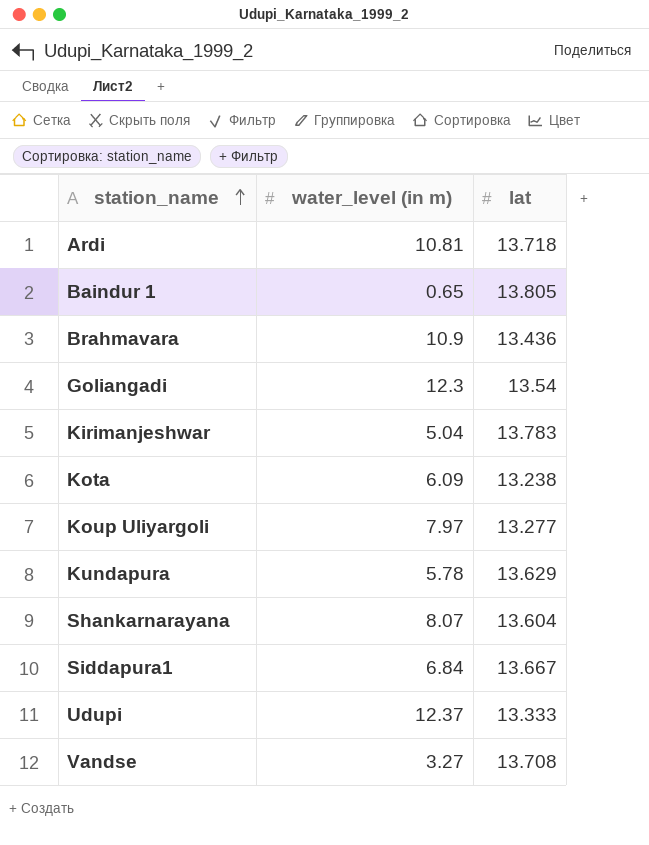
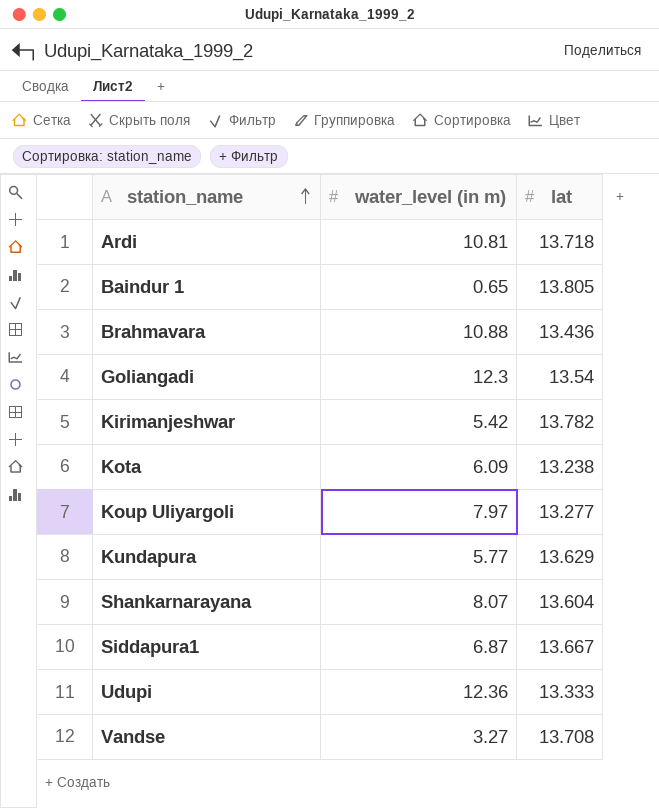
Brahmavara | water_level (in m): 10.9 -> 10.88
Kirimanjeshwar | water_level (in m): 5.04 -> 5.42
Kirimanjeshwar | lat: 13.783 -> 13.782
Kundapura | water_level (in m): 5.78 -> 5.77
Siddapura1 | water_level (in m): 6.84 -> 6.87
Udupi | water_level (in m): 12.37 -> 12.36

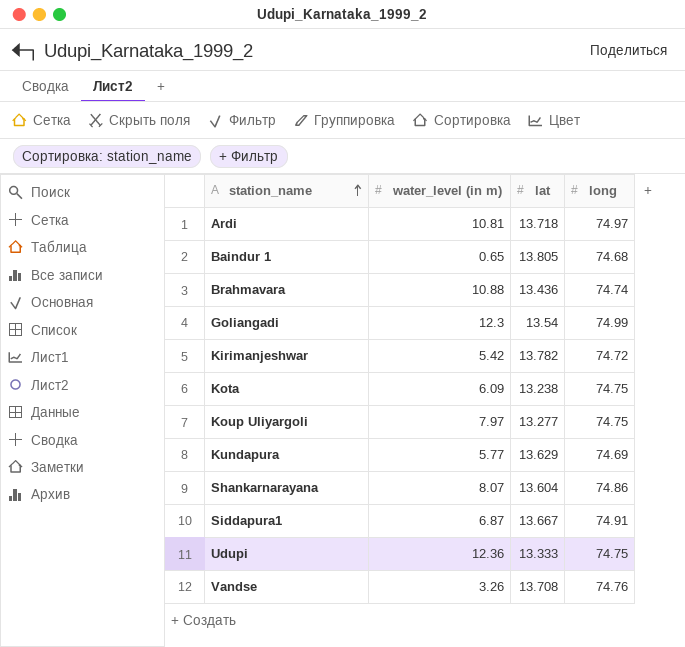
column long | position: none -> 4
Vandse | water_level (in m): 3.27 -> 3.26

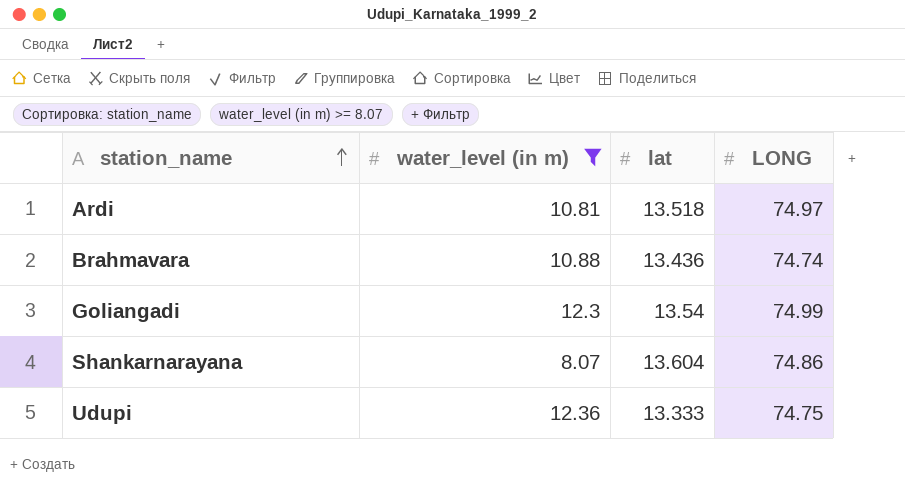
filter: none -> water_level (in m) >= 8.07
column name: long -> LONG
Ardi | lat: 13.718 -> 13.518

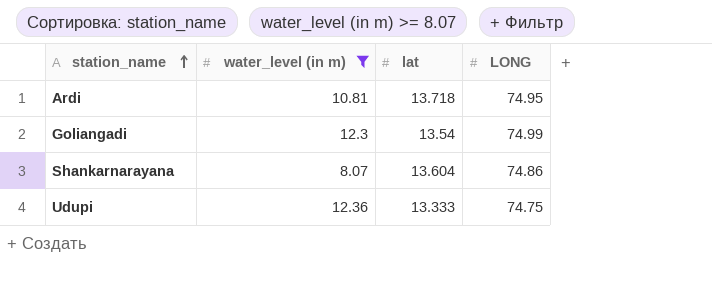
row Brahmavara: 10.88 | 13.436 | 74.74 -> none
Ardi | lat: 13.518 -> 13.718
Ardi | LONG: 74.97 -> 74.95

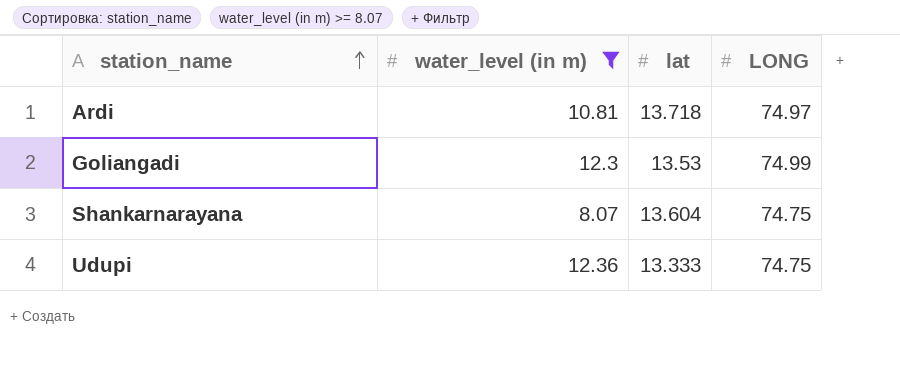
Ardi | LONG: 74.95 -> 74.97
Goliangadi | lat: 13.54 -> 13.53
Shankarnarayana | LONG: 74.86 -> 74.75

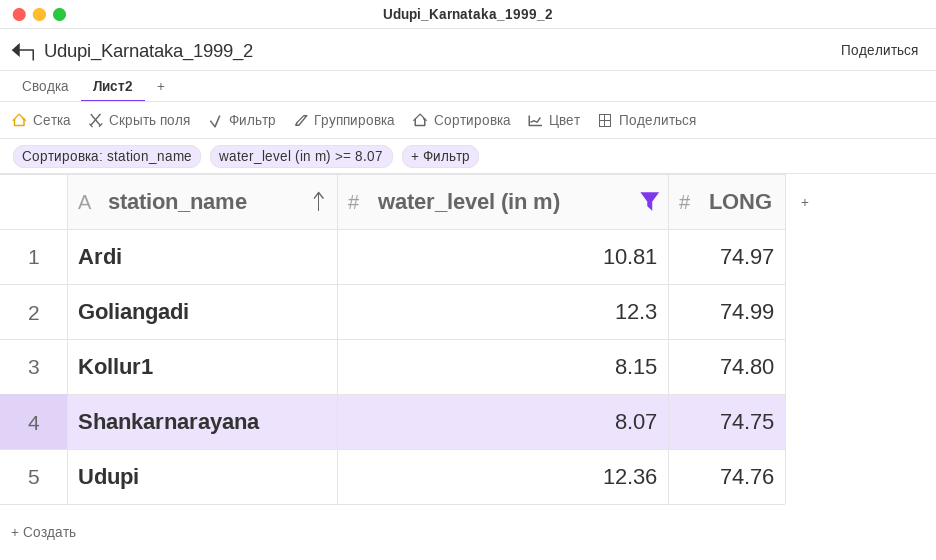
column lat | position: 3 -> none
row Kollur1: none -> 8.15 | 74.80
Udupi | LONG: 74.75 -> 74.76

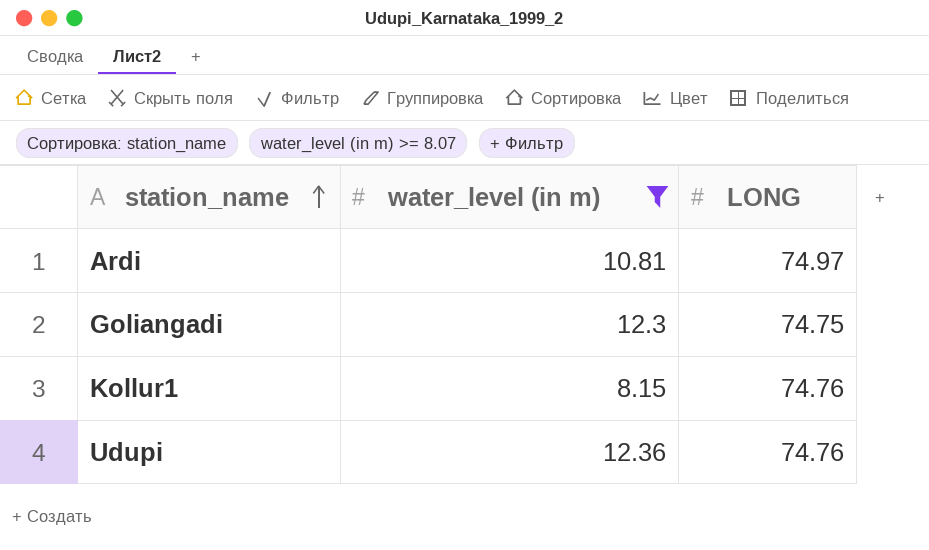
row Shankarnarayana: 8.07 | 74.75 -> none
Goliangadi | LONG: 74.99 -> 74.75
Kollur1 | LONG: 74.80 -> 74.76

